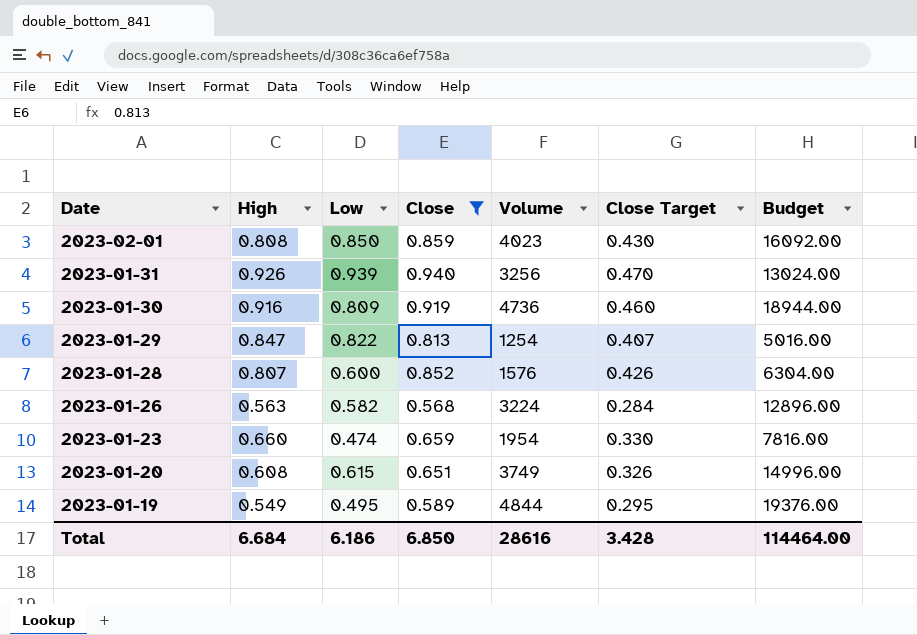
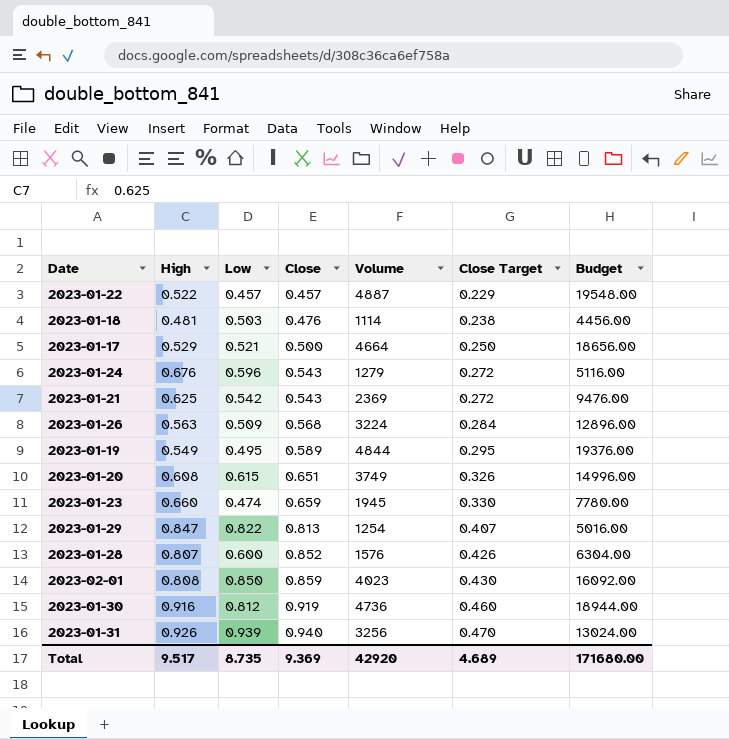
filter: Close >= 0.568 -> none
row order: Date descending -> Close ascending
2023-01-26 | Low: 0.582 -> 0.509
2023-01-23 | Volume: 1954 -> 1945
2023-01-23 | Budget: 7816.00 -> 7780.00
2023-01-30 | Low: 0.809 -> 0.812
Total | High: 6.684 -> 9.517
Total | Low: 6.186 -> 8.735
Total | Close: 6.850 -> 9.369
Total | Volume: 28616 -> 42920
Total | Close Target: 3.428 -> 4.689
Total | Budget: 114464.00 -> 171680.00

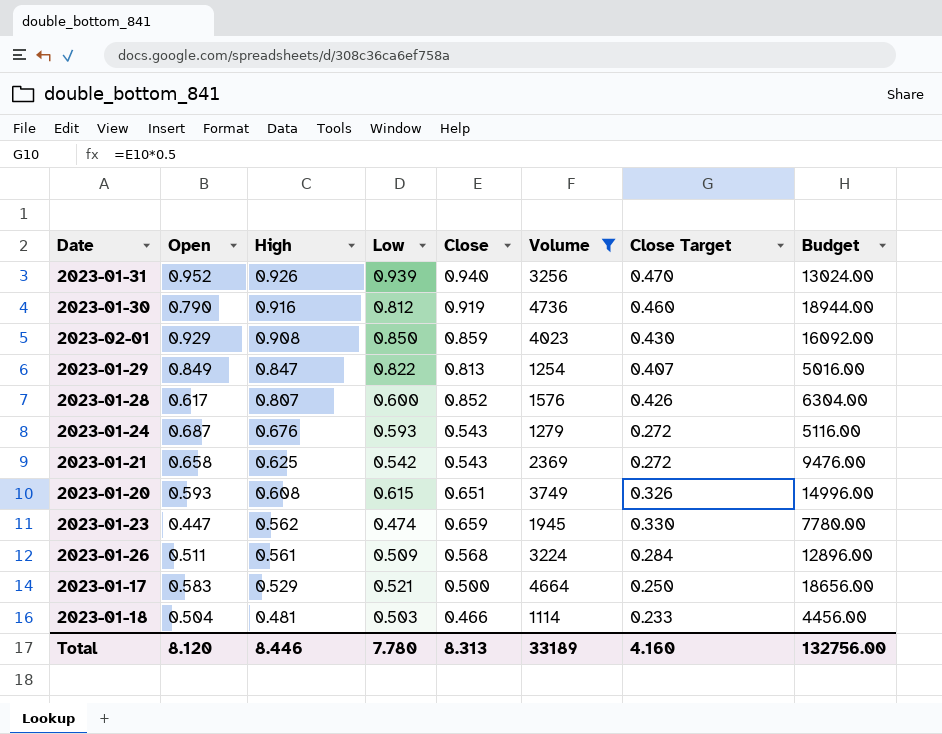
filter: none -> Volume <= 4736
row order: Close ascending -> High descending
column Open | position: none -> 2
2023-02-01 | High: 0.808 -> 0.908
2023-01-24 | Low: 0.596 -> 0.593
2023-01-23 | High: 0.660 -> 0.562
2023-01-26 | High: 0.563 -> 0.561
2023-01-18 | Close: 0.476 -> 0.466
2023-01-18 | Close Target: 0.238 -> 0.233
Total | High: 9.517 -> 8.446
Total | Low: 8.735 -> 7.780
Total | Close: 9.369 -> 8.313
Total | Volume: 42920 -> 33189
Total | Close Target: 4.689 -> 4.160
Total | Budget: 171680.00 -> 132756.00

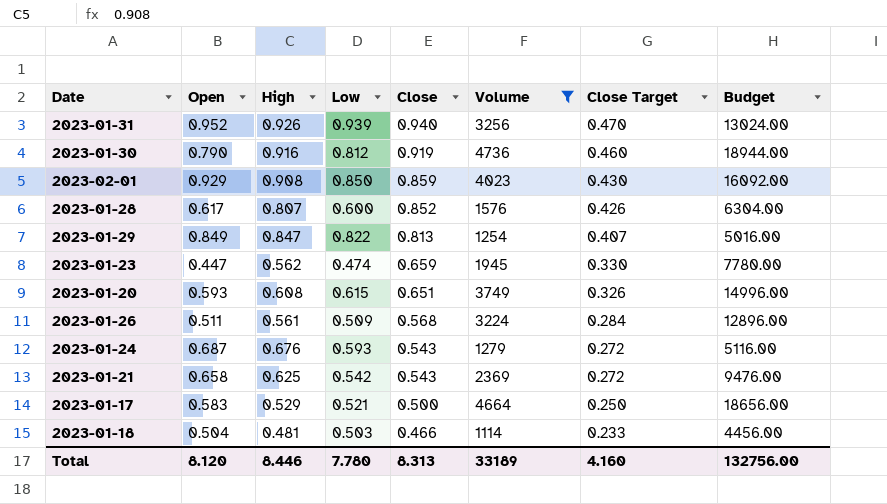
row order: High descending -> Close descending

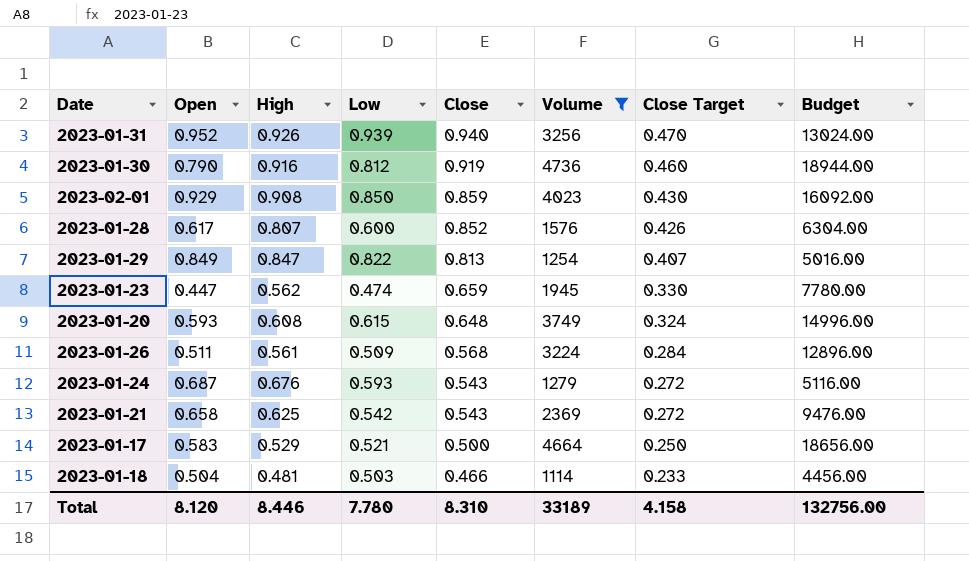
2023-01-20 | Close: 0.651 -> 0.648
2023-01-20 | Close Target: 0.326 -> 0.324
Total | Close: 8.313 -> 8.310
Total | Close Target: 4.160 -> 4.158

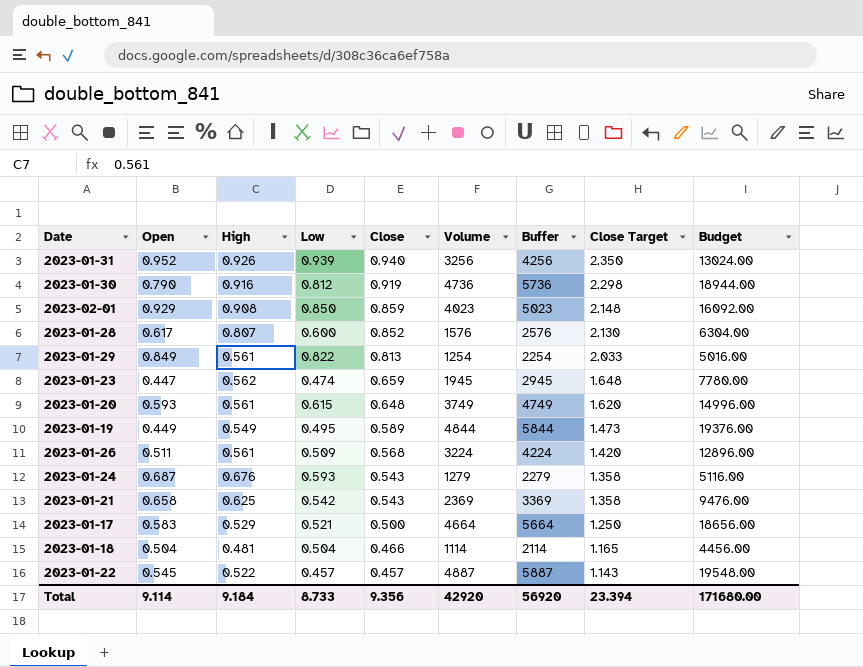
filter: Volume <= 4736 -> none
column Buffer | formula: none -> [Volume] + 1000
column Close Target | formula: [Close] * 0.5 -> [Close] * 2.5
2023-01-29 | High: 0.847 -> 0.561
2023-01-20 | High: 0.608 -> 0.561
2023-01-18 | Low: 0.503 -> 0.504
Total | Open: 8.120 -> 9.114
Total | High: 8.446 -> 9.184
Total | Low: 7.780 -> 8.733
Total | Close: 8.310 -> 9.356
Total | Volume: 33189 -> 42920
Total | Close Target: 4.158 -> 23.394
Total | Budget: 132756.00 -> 171680.00

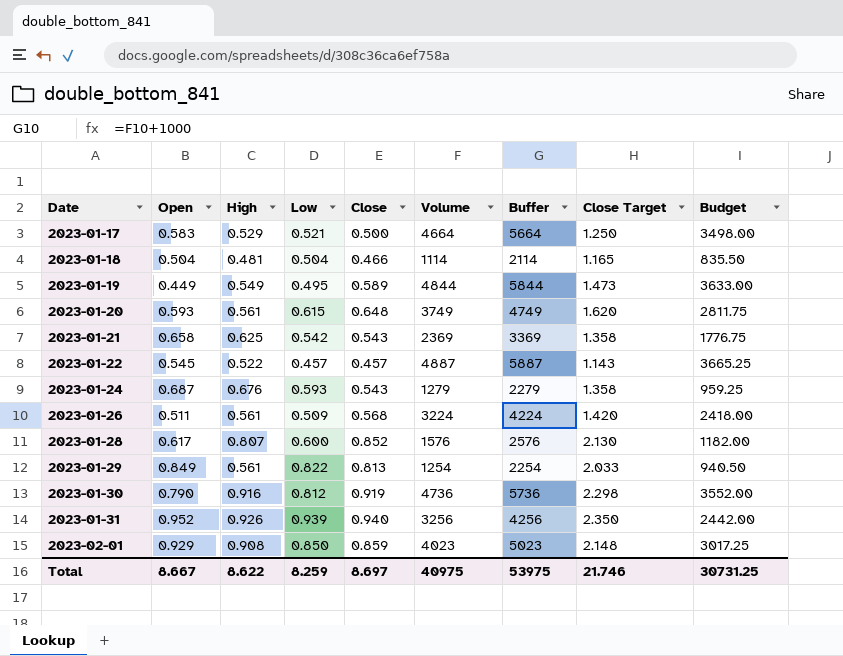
row order: Close descending -> Date ascending
column Budget | formula: [Volume] * 4 -> [Volume] * 0.75
row 2023-01-23: 0.447 | 0.562 | 0.474 | 0.659 | 1945 | 2945 | 1.648 | 7780.00 -> none
Total | Open: 9.114 -> 8.667
Total | High: 9.184 -> 8.622
Total | Low: 8.733 -> 8.259
Total | Close: 9.356 -> 8.697
Total | Volume: 42920 -> 40975
Total | Buffer: 56920 -> 53975
Total | Close Target: 23.394 -> 21.746
Total | Budget: 171680.00 -> 30731.25

